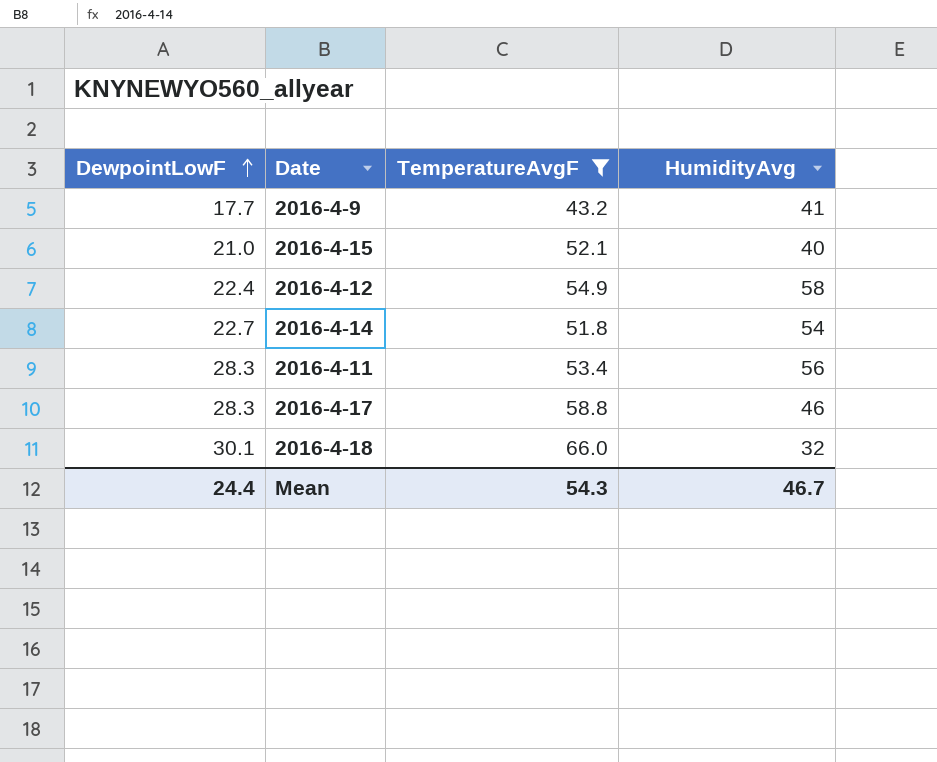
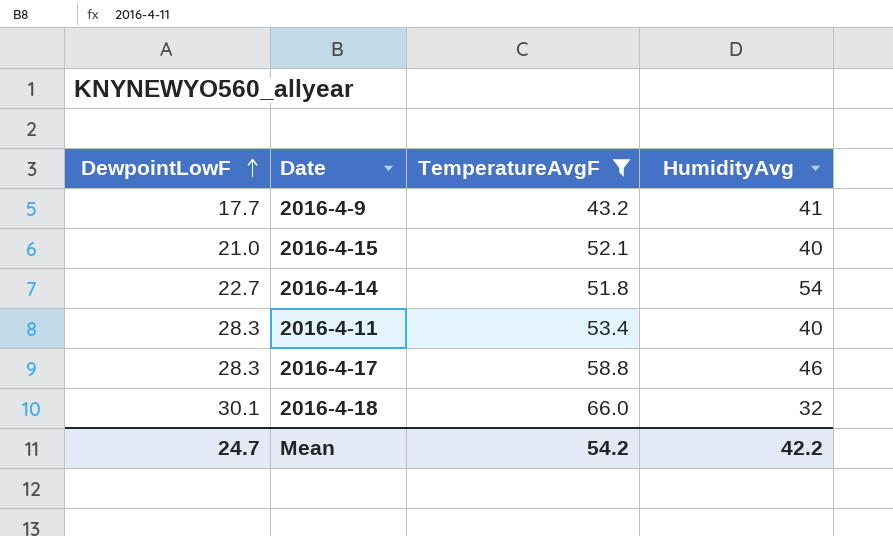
row 2016-4-12: 22.4 | 54.9 | 58 -> none
2016-4-11 | HumidityAvg: 56 -> 40
Mean | DewpointLowF: 24.4 -> 24.7
Mean | TemperatureAvgF: 54.3 -> 54.2
Mean | HumidityAvg: 46.7 -> 42.2

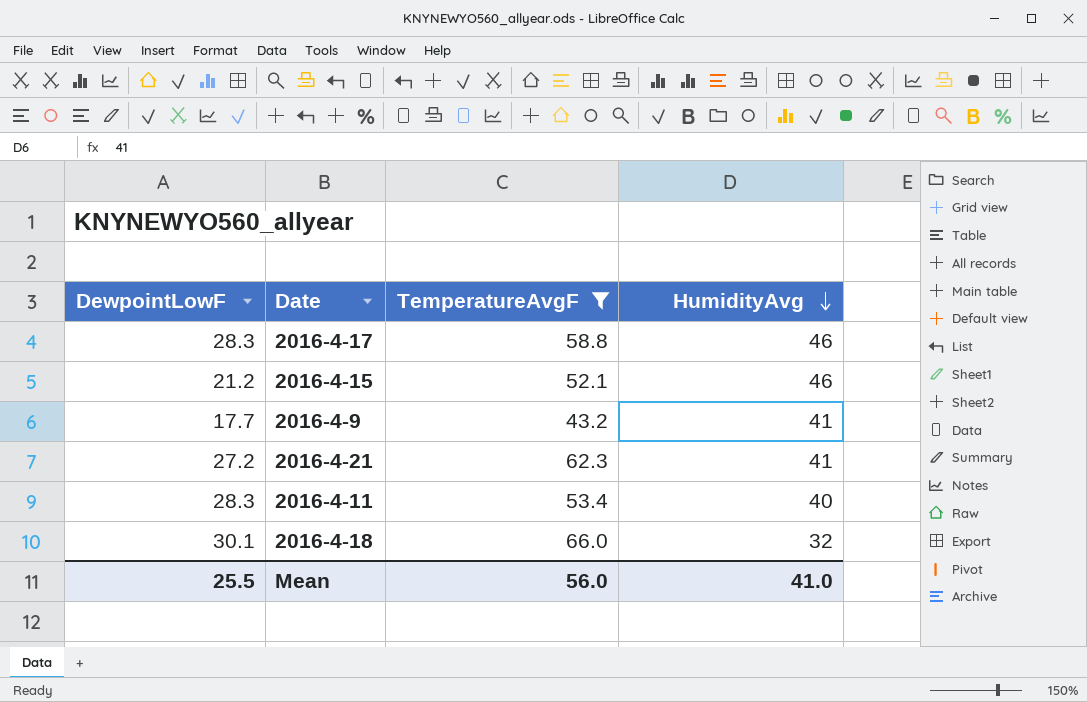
row order: DewpointLowF ascending -> HumidityAvg descending
row 2016-4-14: 22.7 | 51.8 | 54 -> none
2016-4-15 | DewpointLowF: 21.0 -> 21.2
2016-4-15 | HumidityAvg: 40 -> 46
row 2016-4-21: none -> 27.2 | 62.3 | 41
Mean | DewpointLowF: 24.7 -> 25.5
Mean | TemperatureAvgF: 54.2 -> 56.0
Mean | HumidityAvg: 42.2 -> 41.0

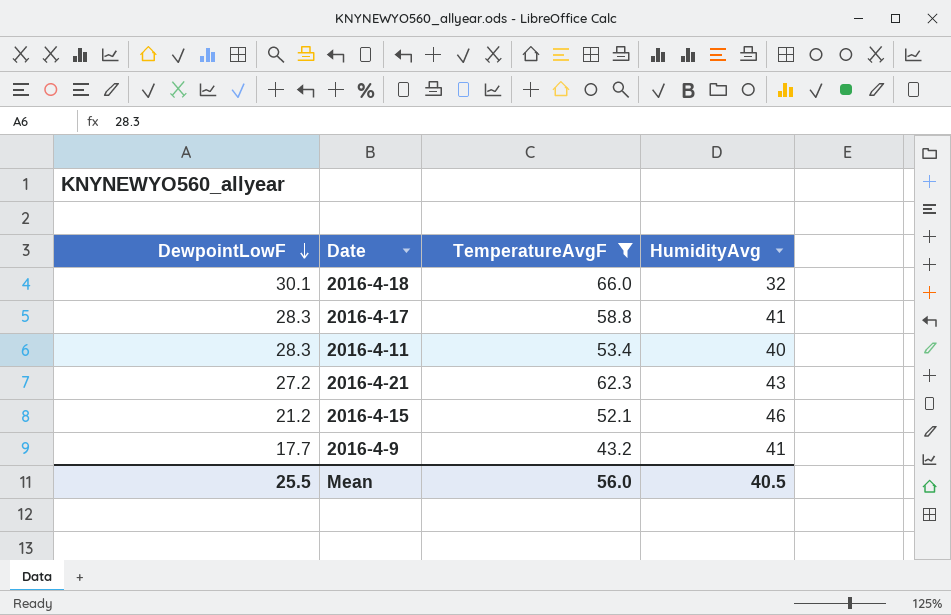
row order: HumidityAvg descending -> DewpointLowF descending
2016-4-17 | HumidityAvg: 46 -> 41
2016-4-21 | HumidityAvg: 41 -> 43
Mean | HumidityAvg: 41.0 -> 40.5

